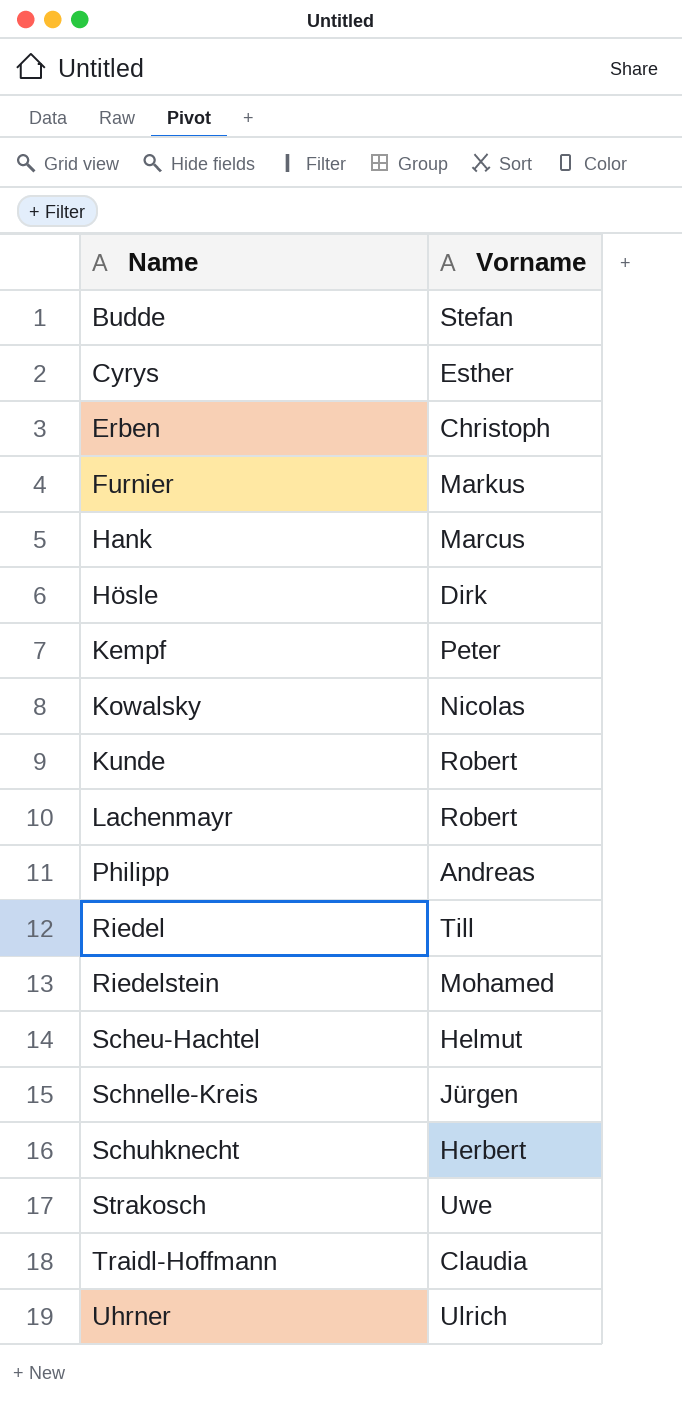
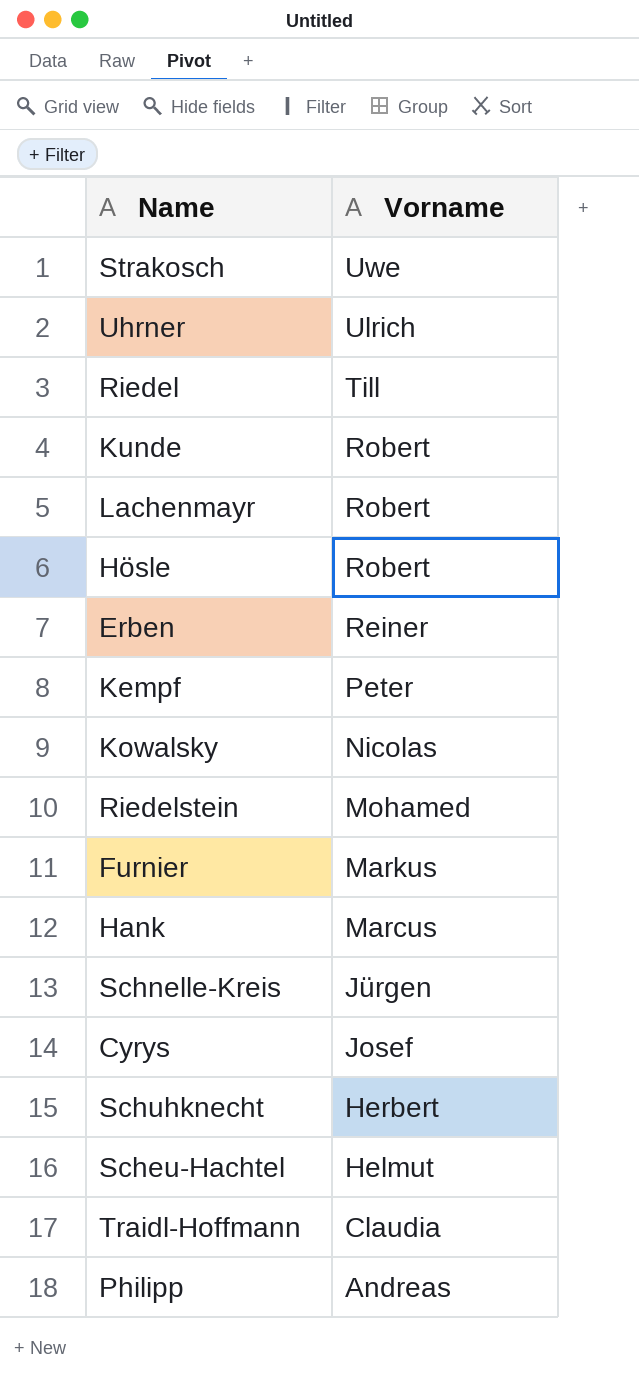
row order: Name ascending -> Vorname descending
row Budde: Stefan -> none
Hösle | Vorname: Dirk -> Robert
Erben | Vorname: Christoph -> Reiner
Cyrys | Vorname: Esther -> Josef

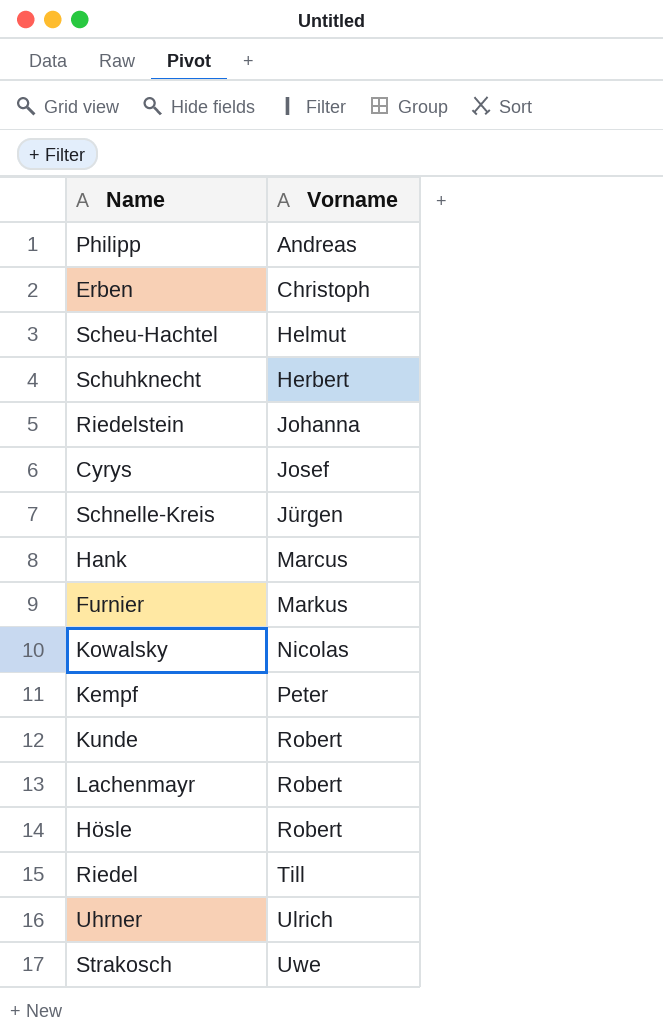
row order: Vorname descending -> Vorname ascending
row Traidl-Hoffmann: Claudia -> none
Erben | Vorname: Reiner -> Christoph
Riedelstein | Vorname: Mohamed -> Johanna

